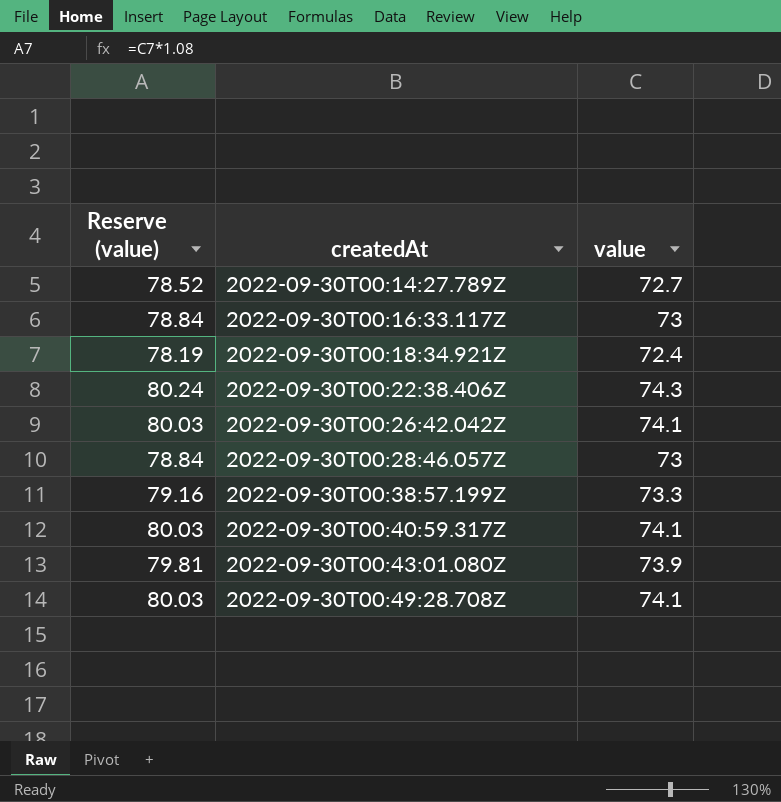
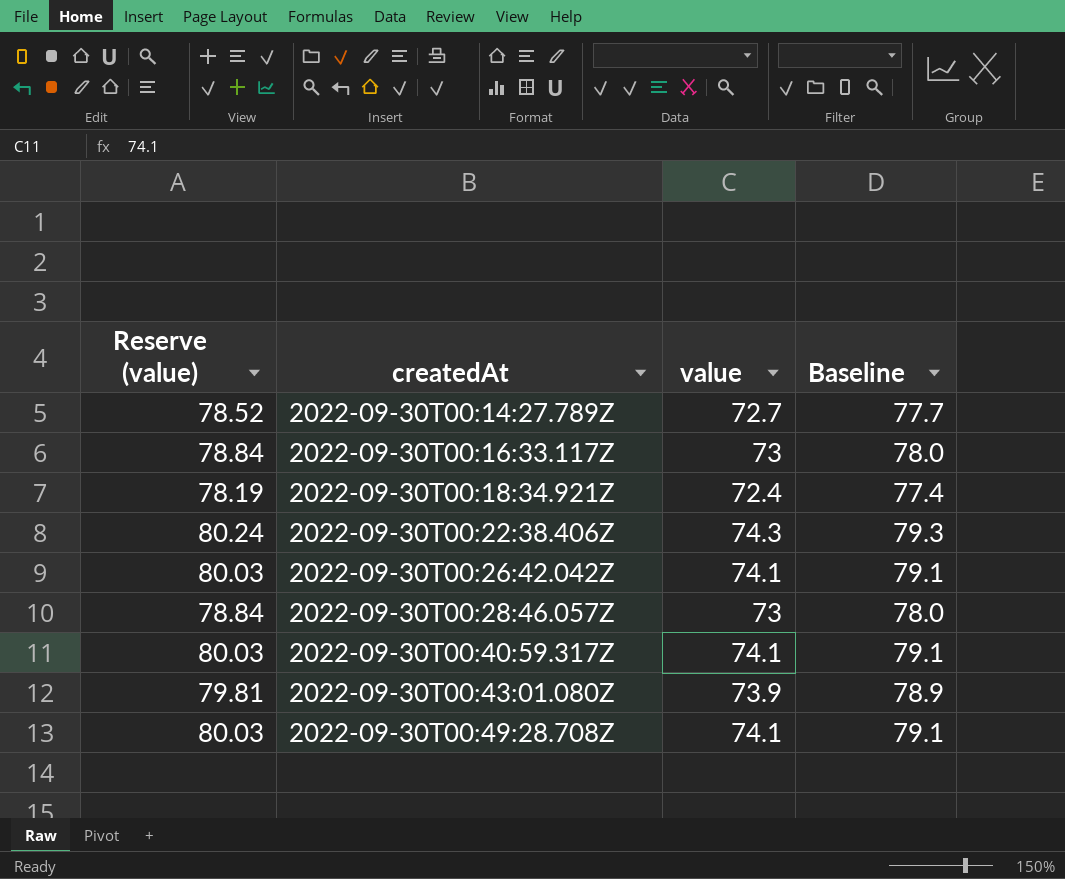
column Baseline | formula: none -> [value] + 5
row 2022-09-30T00:38:57.199Z: 79.16 | 73.3 -> none

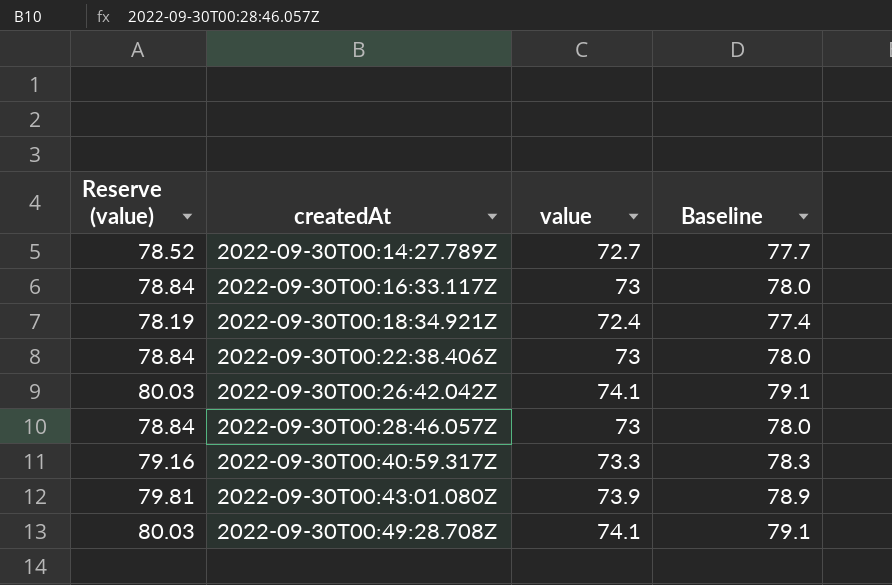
2022-09-30T00:22:38.406Z | Reserve (value): 80.24 -> 78.84
2022-09-30T00:22:38.406Z | value: 74.3 -> 73
2022-09-30T00:22:38.406Z | Baseline: 79.3 -> 78.0
2022-09-30T00:40:59.317Z | Reserve (value): 80.03 -> 79.16
2022-09-30T00:40:59.317Z | value: 74.1 -> 73.3
2022-09-30T00:40:59.317Z | Baseline: 79.1 -> 78.3

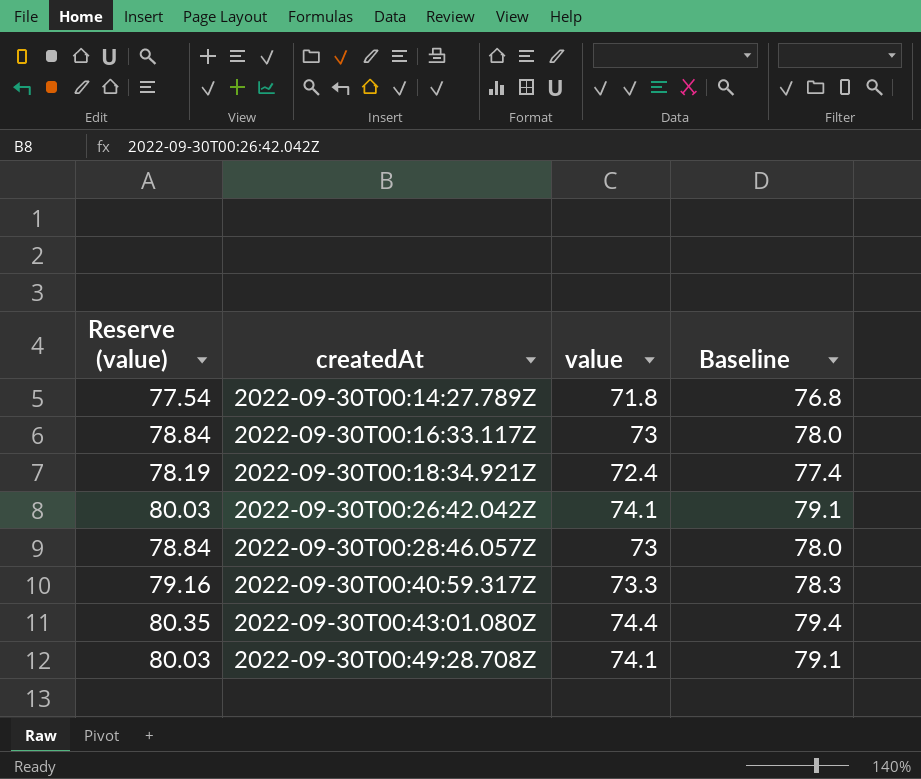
row 2022-09-30T00:22:38.406Z: 78.84 | 73 | 78.0 -> none
2022-09-30T00:14:27.789Z | Reserve (value): 78.52 -> 77.54
2022-09-30T00:14:27.789Z | value: 72.7 -> 71.8
2022-09-30T00:14:27.789Z | Baseline: 77.7 -> 76.8
2022-09-30T00:43:01.080Z | Reserve (value): 79.81 -> 80.35
2022-09-30T00:43:01.080Z | value: 73.9 -> 74.4
2022-09-30T00:43:01.080Z | Baseline: 78.9 -> 79.4

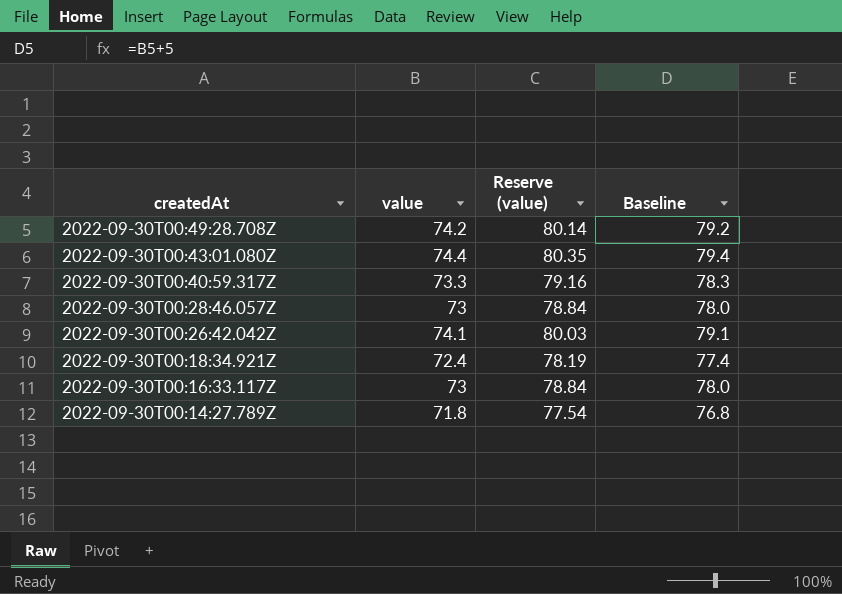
row order: createdAt ascending -> createdAt descending
column Reserve (value) | position: 1 -> 3
2022-09-30T00:49:28.708Z | value: 74.1 -> 74.2
2022-09-30T00:49:28.708Z | Reserve (value): 80.03 -> 80.14
2022-09-30T00:49:28.708Z | Baseline: 79.1 -> 79.2

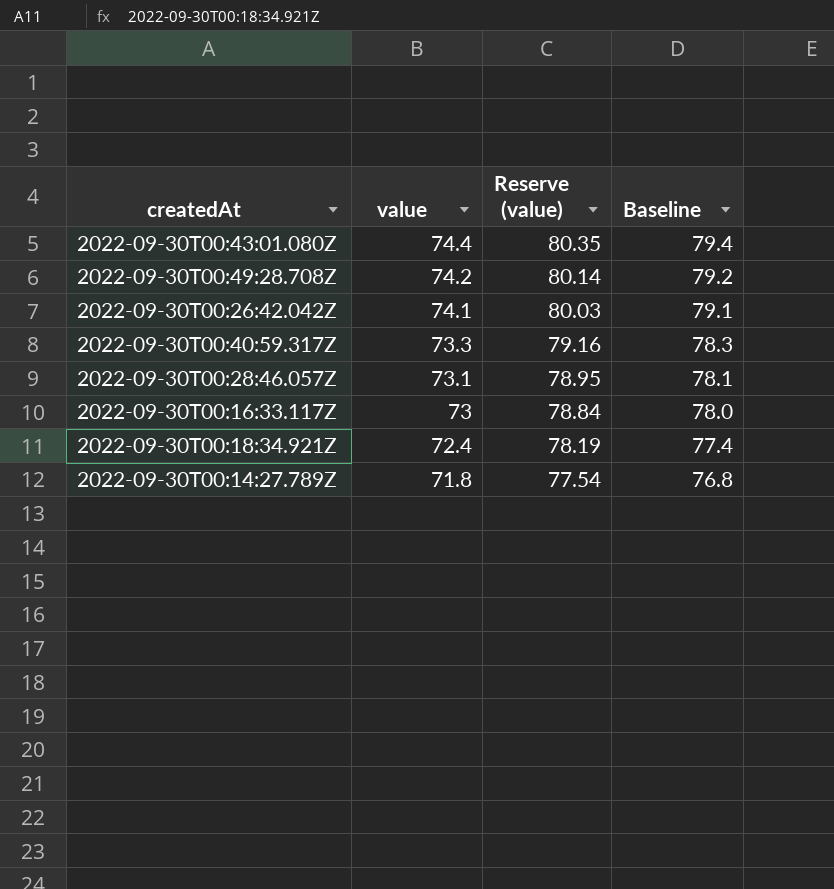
row order: createdAt descending -> value descending
2022-09-30T00:28:46.057Z | value: 73 -> 73.1
2022-09-30T00:28:46.057Z | Reserve (value): 78.84 -> 78.95
2022-09-30T00:28:46.057Z | Baseline: 78.0 -> 78.1

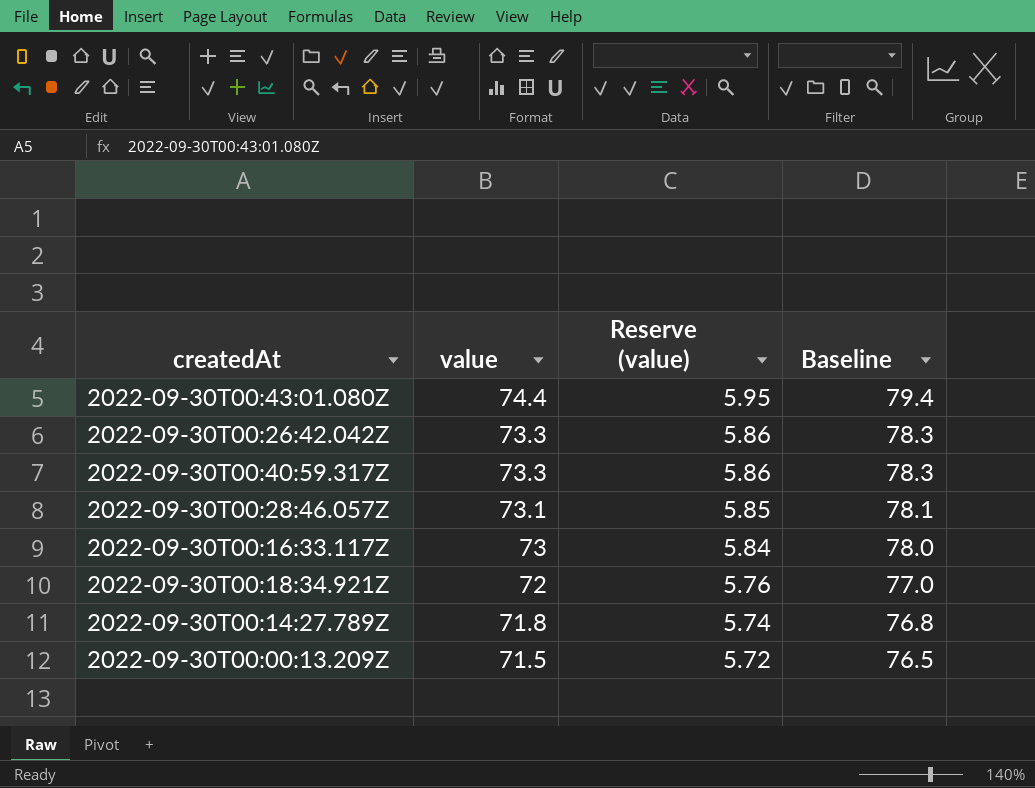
column Reserve (value) | formula: [value] * 1.08 -> [value] * 0.08
row 2022-09-30T00:49:28.708Z: 74.2 | 80.14 | 79.2 -> none
2022-09-30T00:26:42.042Z | value: 74.1 -> 73.3
2022-09-30T00:26:42.042Z | Baseline: 79.1 -> 78.3
2022-09-30T00:18:34.921Z | value: 72.4 -> 72
2022-09-30T00:18:34.921Z | Baseline: 77.4 -> 77.0
row 2022-09-30T00:00:13.209Z: none -> 71.5 | 5.72 | 76.5

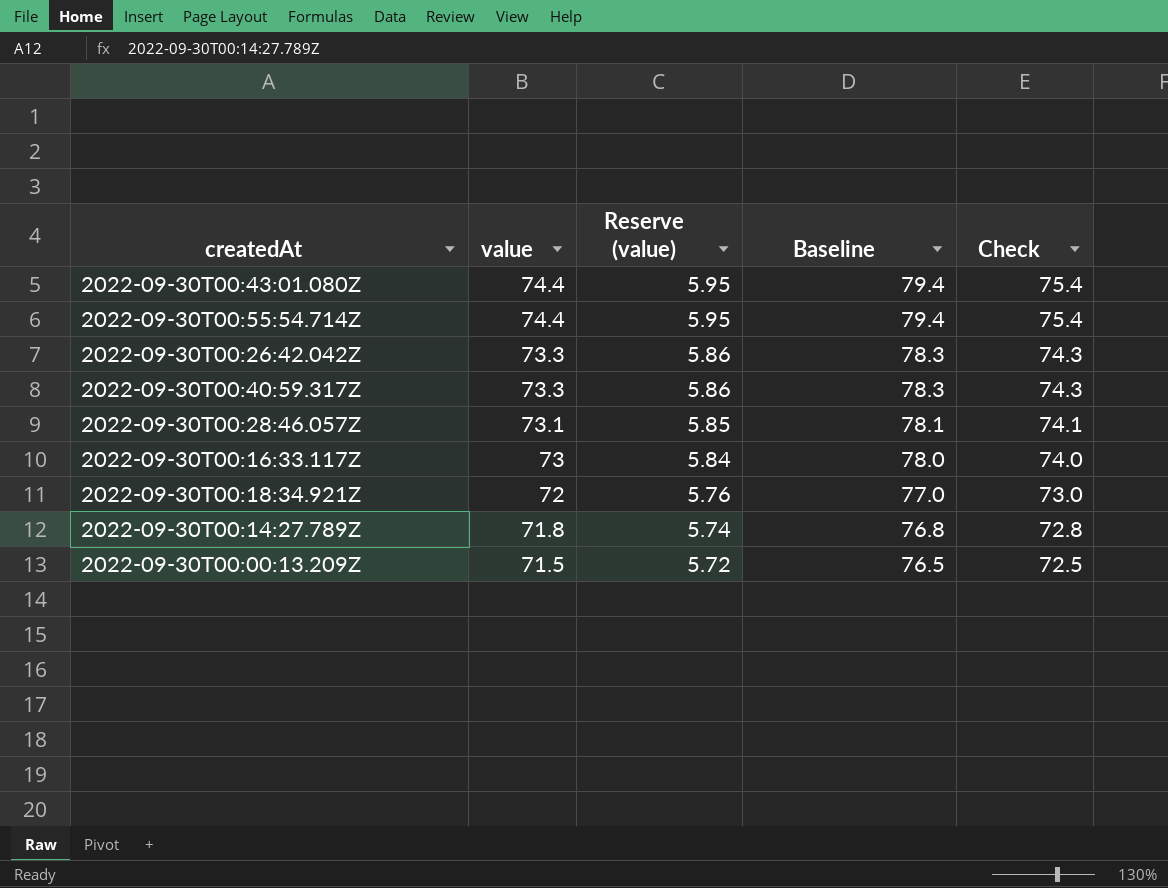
column Check | formula: none -> [value] + 1
row 2022-09-30T00:55:54.714Z: none -> 74.4 | 5.95 | 79.4 | 75.4

